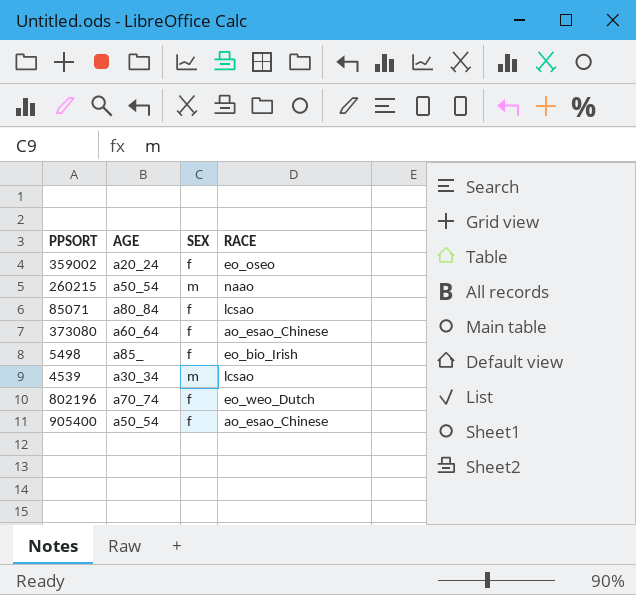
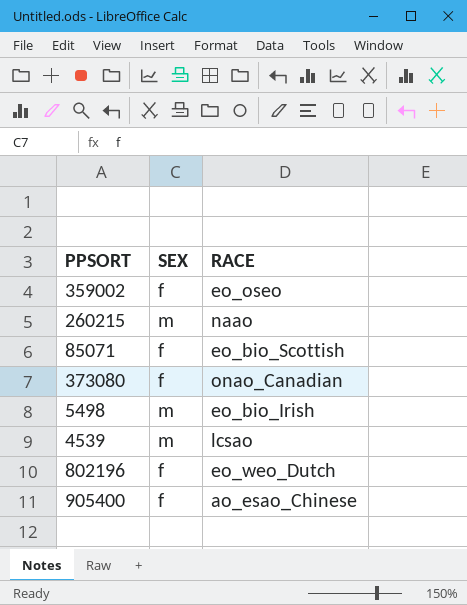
column AGE | position: 2 -> none
85071 | RACE: lcsao -> eo_bio_Scottish
373080 | RACE: ao_esao_Chinese -> onao_Canadian
5498 | SEX: f -> m

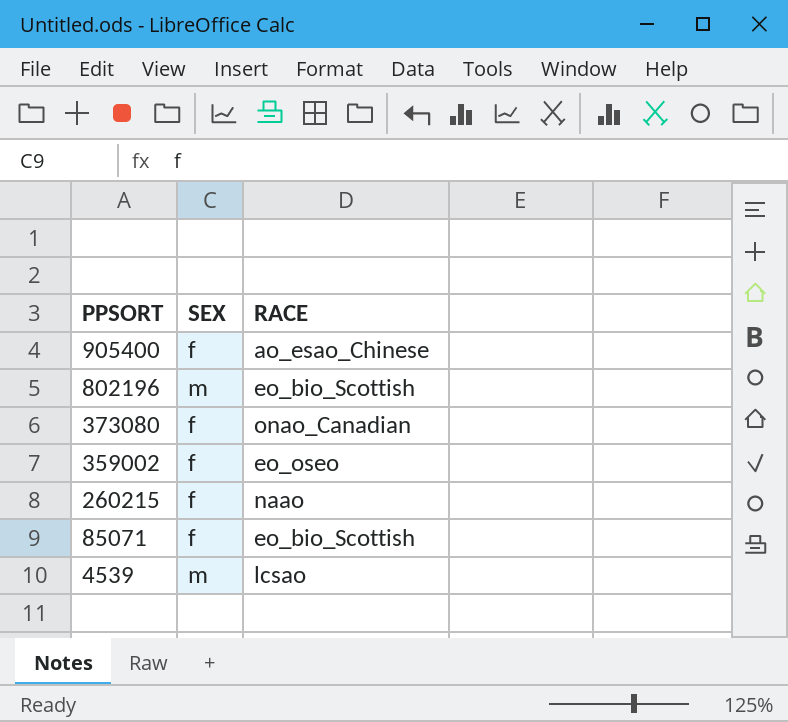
row order: none -> PPSORT descending
row 5498: m | eo_bio_Irish -> none
802196 | SEX: f -> m
802196 | RACE: eo_weo_Dutch -> eo_bio_Scottish
260215 | SEX: m -> f

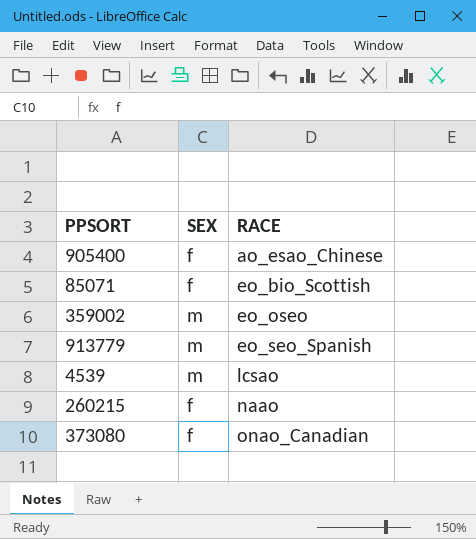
row order: PPSORT descending -> RACE ascending
row 802196: m | eo_bio_Scottish -> none
359002 | SEX: f -> m
row 913779: none -> m | eo_seo_Spanish

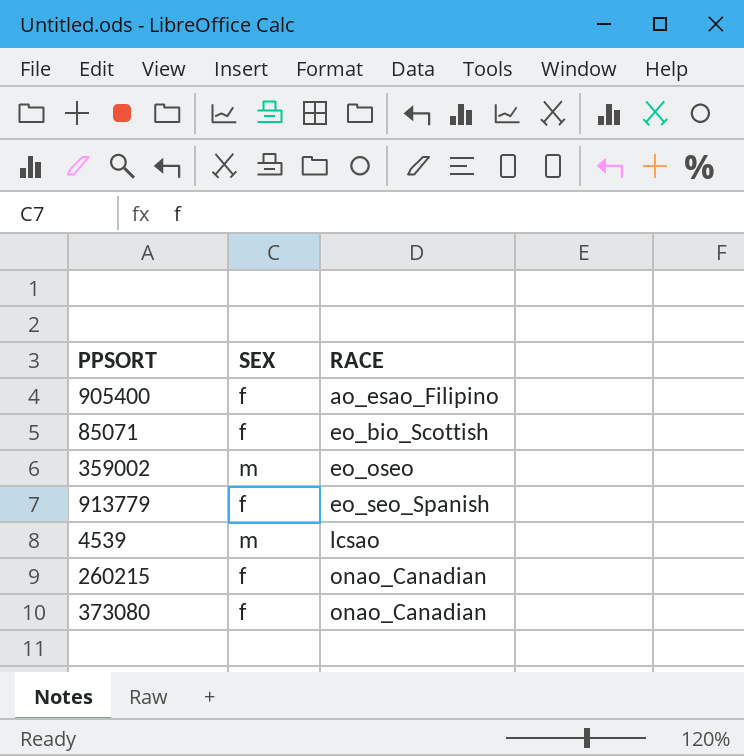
905400 | RACE: ao_esao_Chinese -> ao_esao_Filipino
913779 | SEX: m -> f
260215 | RACE: naao -> onao_Canadian

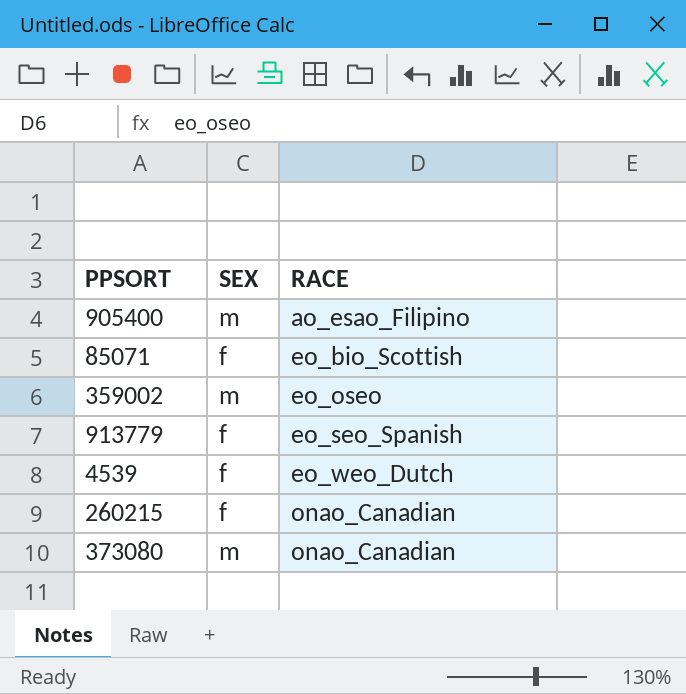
905400 | SEX: f -> m
4539 | SEX: m -> f
4539 | RACE: lcsao -> eo_weo_Dutch
373080 | SEX: f -> m

